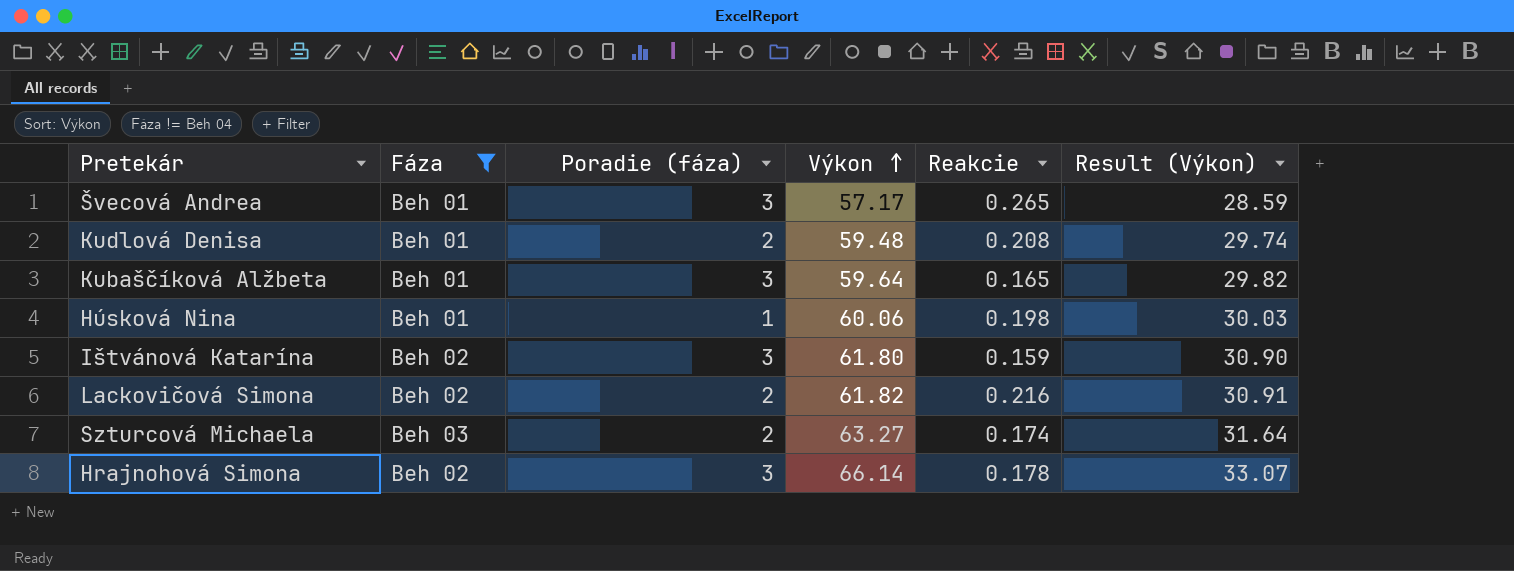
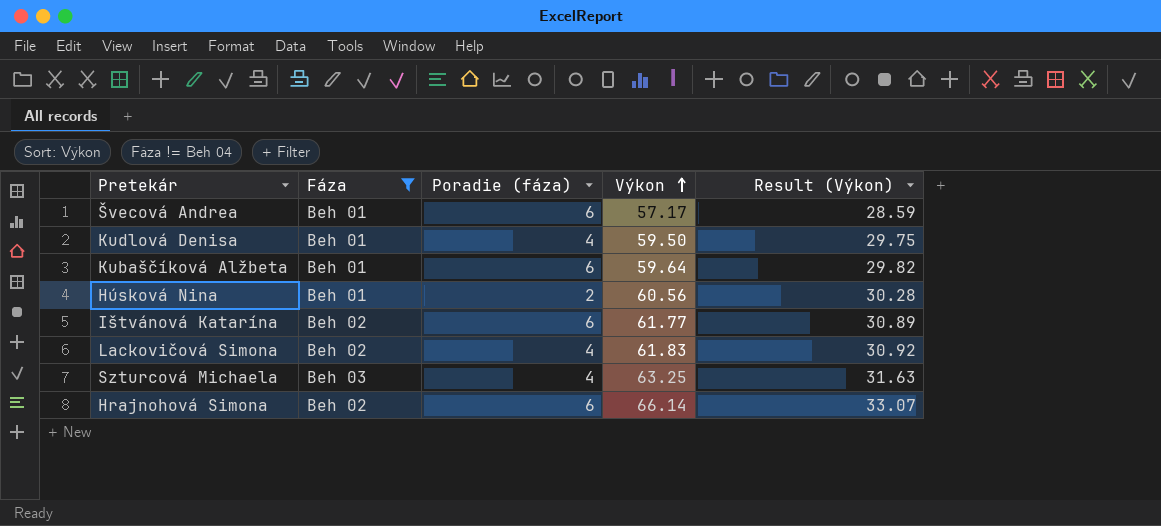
column Reakcie | position: 5 -> none
Švecová Andrea | Poradie (fáza): 3 -> 6
Kudlová Denisa | Poradie (fáza): 2 -> 4
Kudlová Denisa | Výkon: 59.48 -> 59.50
Kudlová Denisa | Result (Výkon): 29.74 -> 29.75
Kubaščíková Alžbeta | Poradie (fáza): 3 -> 6
Húsková Nina | Poradie (fáza): 1 -> 2
Húsková Nina | Výkon: 60.06 -> 60.56
Húsková Nina | Result (Výkon): 30.03 -> 30.28
Ištvánová Katarína | Poradie (fáza): 3 -> 6
Ištvánová Katarína | Výkon: 61.80 -> 61.77
Ištvánová Katarína | Result (Výkon): 30.90 -> 30.89
Lackovičová Simona | Poradie (fáza): 2 -> 4
Lackovičová Simona | Výkon: 61.82 -> 61.83
Lackovičová Simona | Result (Výkon): 30.91 -> 30.92
Szturcová Michaela | Poradie (fáza): 2 -> 4
Szturcová Michaela | Výkon: 63.27 -> 63.25
Szturcová Michaela | Result (Výkon): 31.64 -> 31.63
Hrajnohová Simona | Poradie (fáza): 3 -> 6

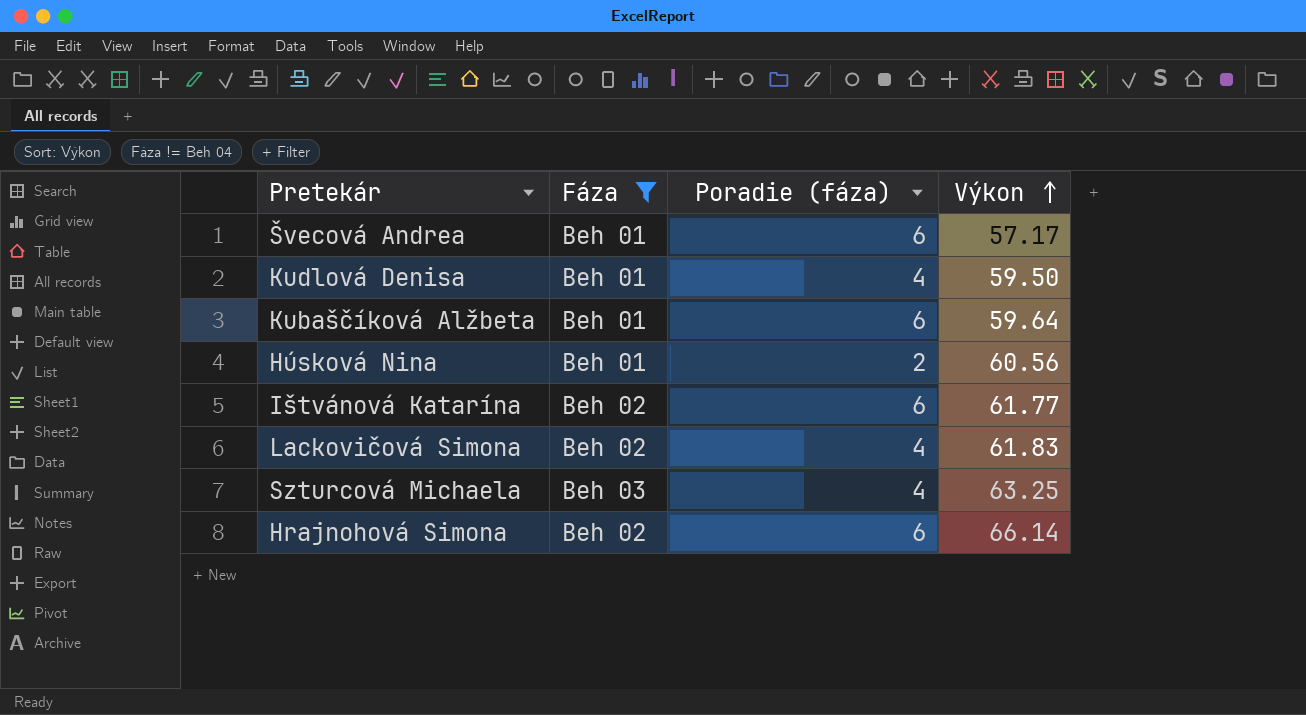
column Result (Výkon) | formula: [Výkon] * 0.5 -> none

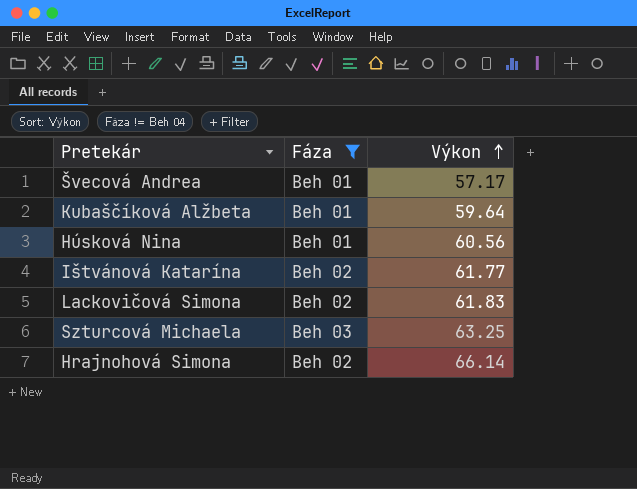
column Poradie (fáza) | position: 3 -> none
row Kudlová Denisa: Beh 01 | 4 | 59.50 -> none

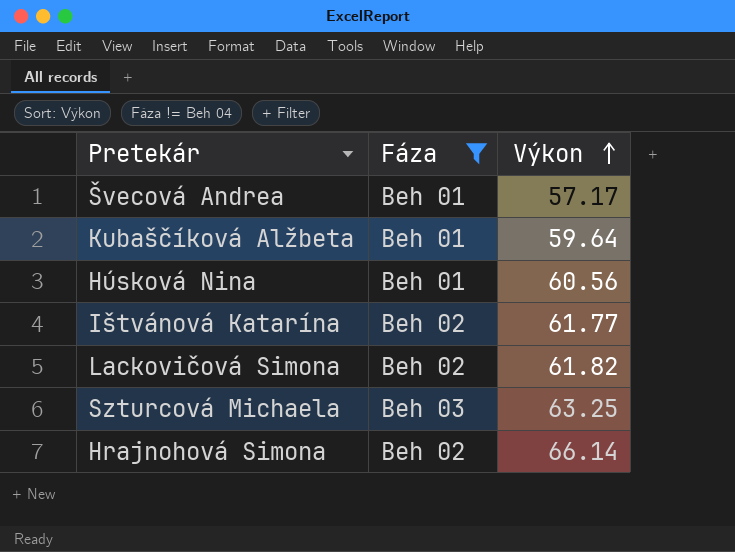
Lackovičová Simona | Výkon: 61.83 -> 61.82

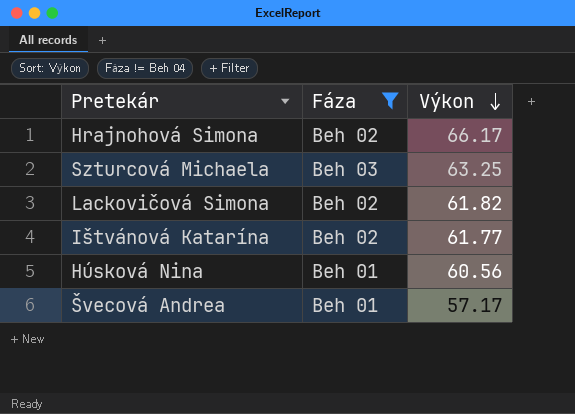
row order: Výkon ascending -> Výkon descending
row Kubaščíková Alžbeta: Beh 01 | 59.64 -> none
Hrajnohová Simona | Výkon: 66.14 -> 66.17

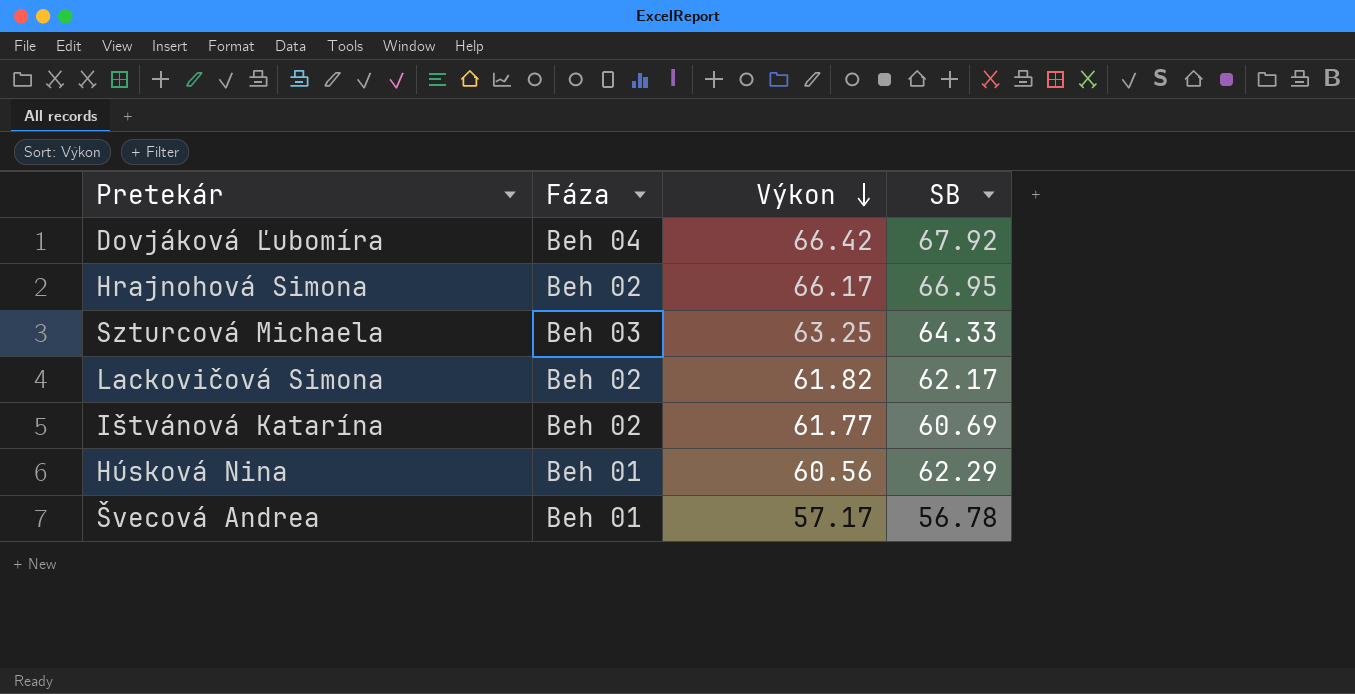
filter: Fáza != Beh 04 -> none
column SB | position: none -> 4

